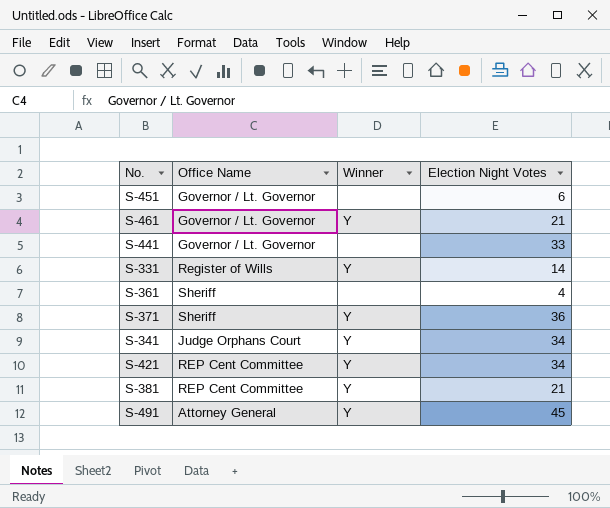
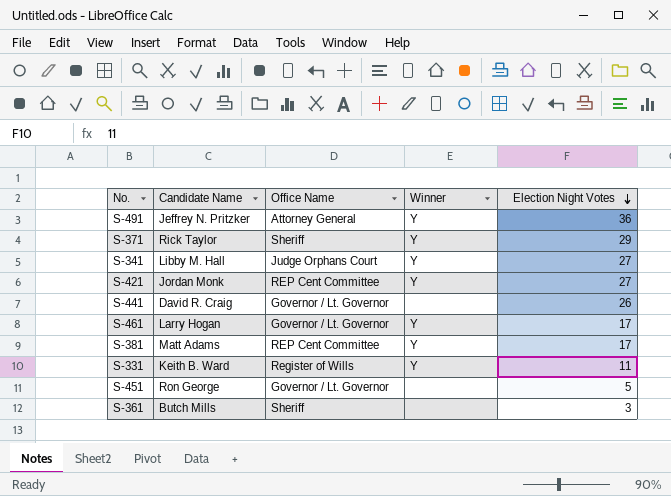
row order: none -> Election Night Votes descending
column Candidate Name | position: none -> 2
S-491 | Election Night Votes: 45 -> 36
S-371 | Election Night Votes: 36 -> 29
S-341 | Election Night Votes: 34 -> 27
S-421 | Election Night Votes: 34 -> 27
S-441 | Election Night Votes: 33 -> 26
S-461 | Election Night Votes: 21 -> 17
S-381 | Election Night Votes: 21 -> 17
S-331 | Election Night Votes: 14 -> 11
S-451 | Election Night Votes: 6 -> 5
S-361 | Election Night Votes: 4 -> 3

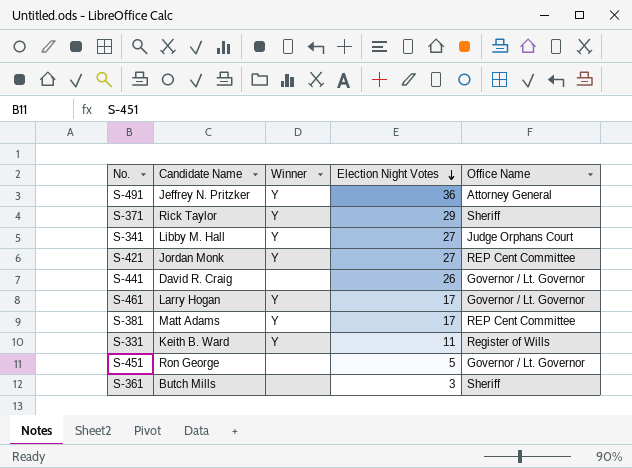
column Office Name | position: 3 -> 5

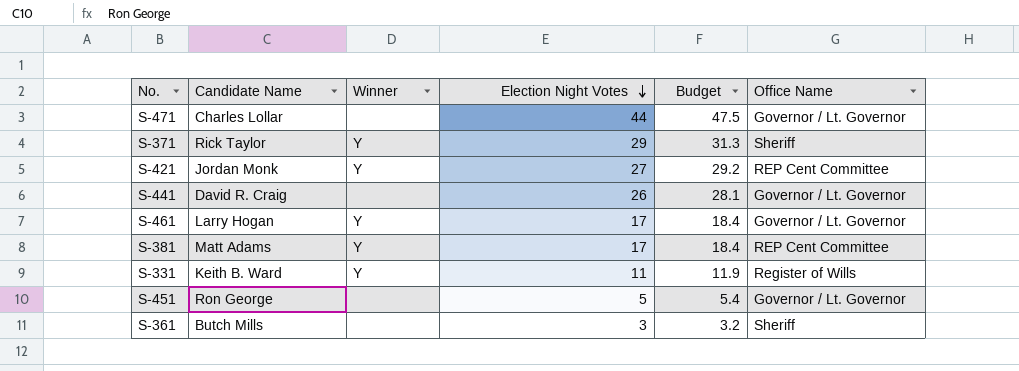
column Budget | formula: none -> [Election Night Votes] * 1.08
row S-491: Jeffrey N. Pritzker | Y | 36 | Attorney General -> none
row S-341: Libby M. Hall | Y | 27 | Judge Orphans Court -> none
row S-471: none -> Charles Lollar | none | 44 | 47.5 | Governor / Lt. Governor

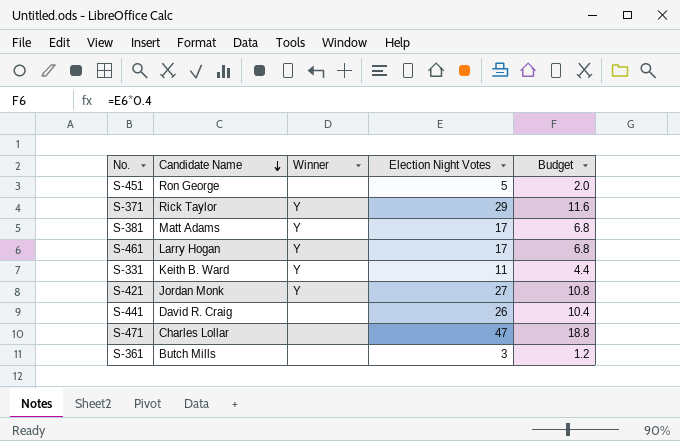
row order: Election Night Votes descending -> Candidate Name descending
column Office Name | position: 6 -> none
column Budget | formula: [Election Night Votes] * 1.08 -> [Election Night Votes] * 0.4
S-471 | Election Night Votes: 44 -> 47

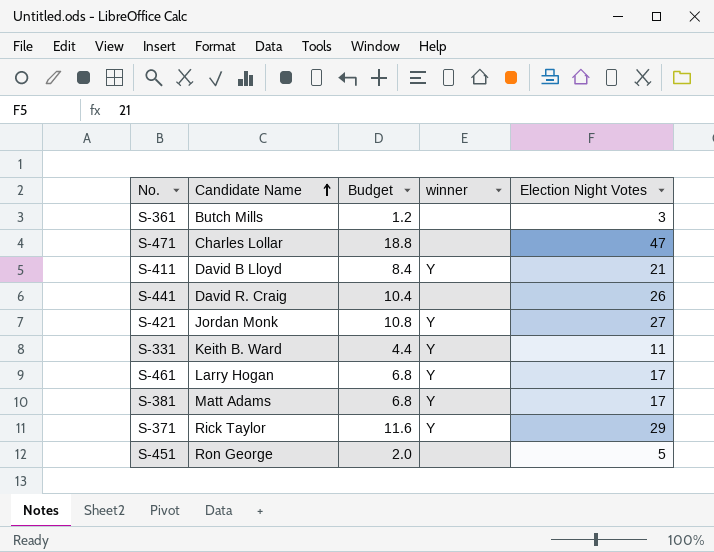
row order: Candidate Name descending -> Candidate Name ascending
column Budget | position: 5 -> 3
column name: Winner -> winner
row S-411: none -> David B Lloyd | 8.4 | Y | 21

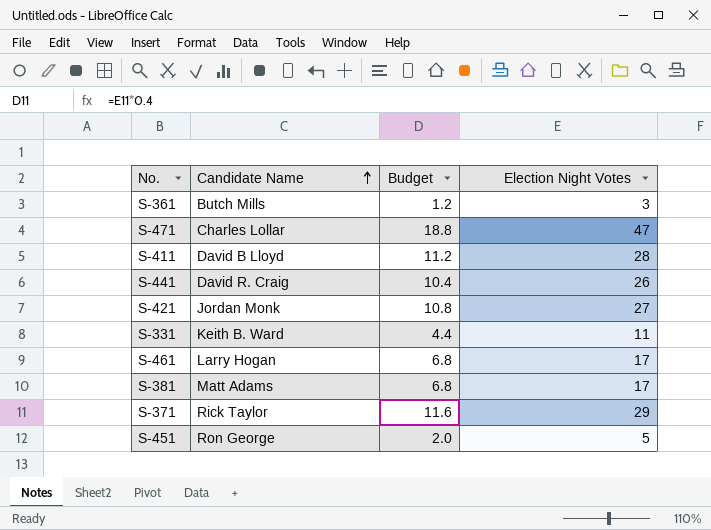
column winner | position: 4 -> none
S-411 | Budget: 8.4 -> 11.2
S-411 | Election Night Votes: 21 -> 28

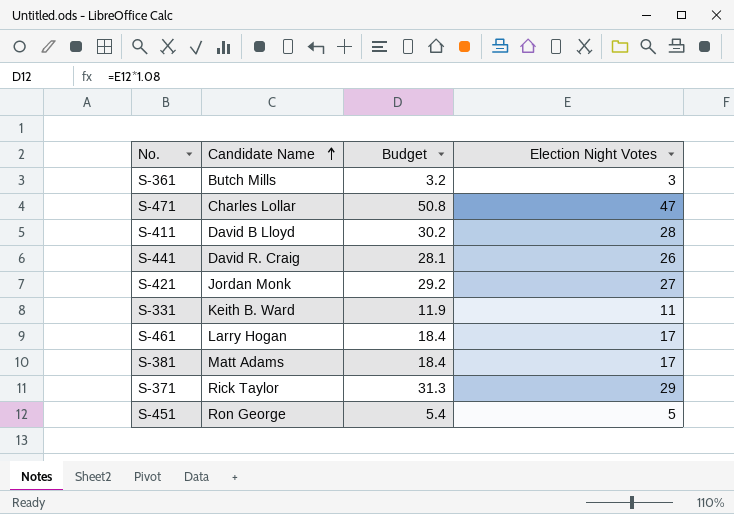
column Budget | formula: [Election Night Votes] * 0.4 -> [Election Night Votes] * 1.08

